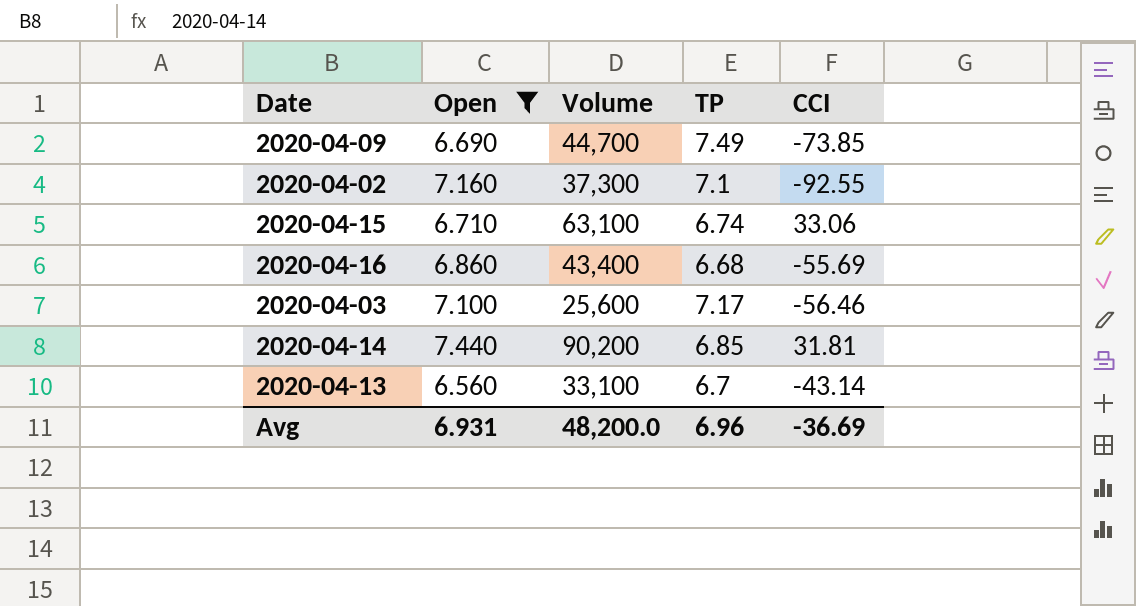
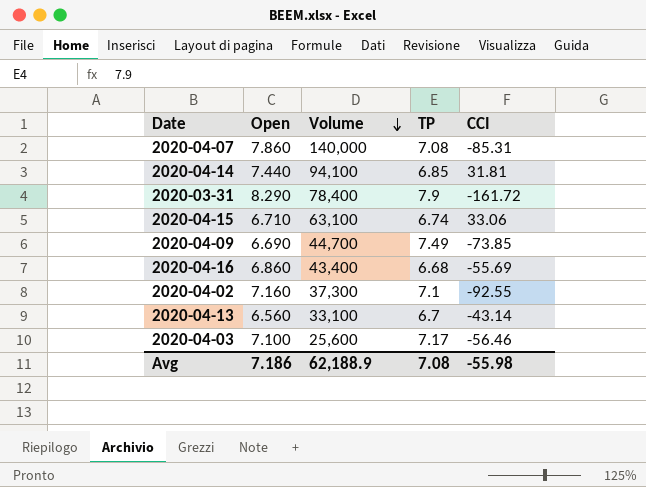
filter: Open <= 7.440 -> none
row order: none -> Volume descending
2020-04-14 | Volume: 90,200 -> 94,100
Avg | Open: 6.931 -> 7.186
Avg | Volume: 48,200.0 -> 62,188.9
Avg | TP: 6.96 -> 7.08
Avg | CCI: -36.69 -> -55.98

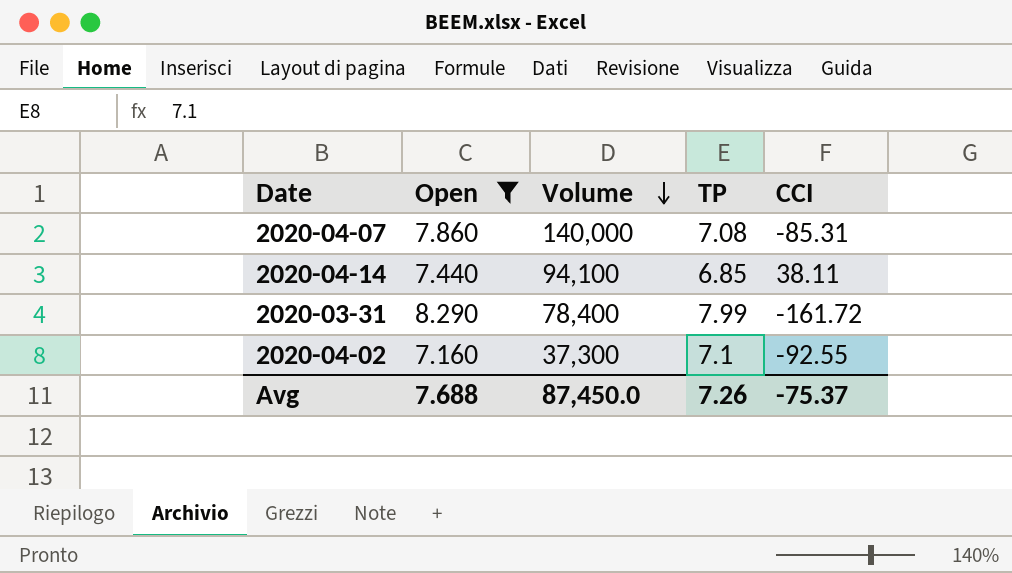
filter: none -> Open >= 7.160
2020-04-14 | CCI: 31.81 -> 38.11
2020-03-31 | TP: 7.9 -> 7.99
Avg | Open: 7.186 -> 7.688
Avg | Volume: 62,188.9 -> 87,450.0
Avg | TP: 7.08 -> 7.26
Avg | CCI: -55.98 -> -75.37

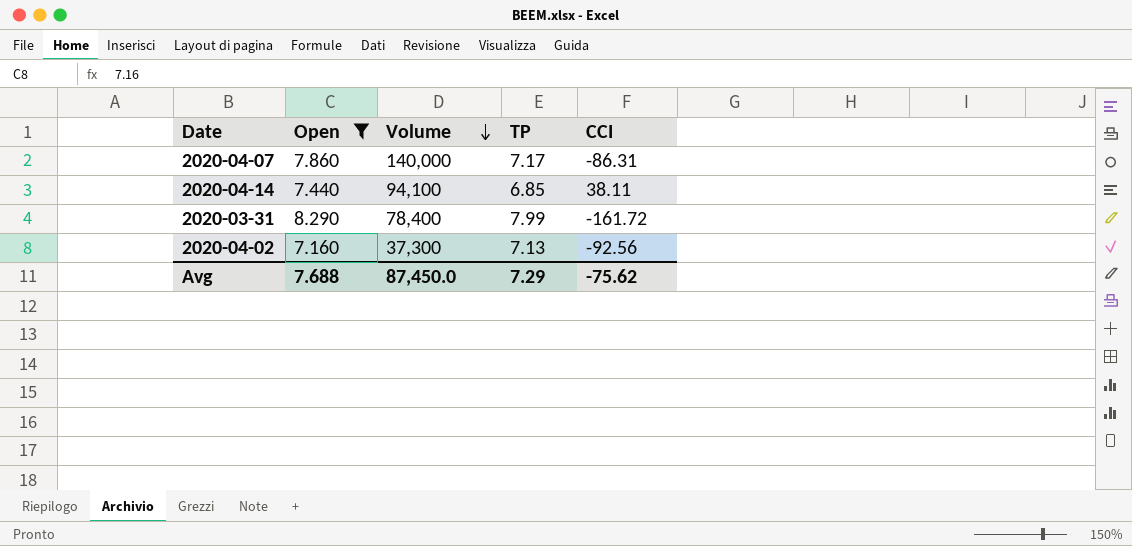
2020-04-07 | TP: 7.08 -> 7.17
2020-04-07 | CCI: -85.31 -> -86.31
2020-04-02 | TP: 7.1 -> 7.13
2020-04-02 | CCI: -92.55 -> -92.56
Avg | TP: 7.26 -> 7.29
Avg | CCI: -75.37 -> -75.62

